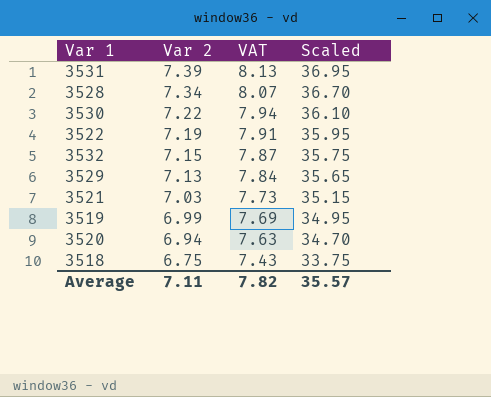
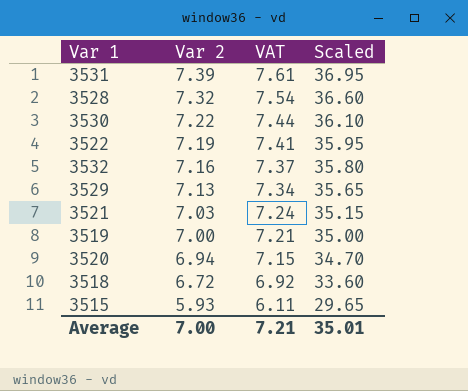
column VAT | formula: [Var 2] * 1.1 -> [Var 2] * 1.03
3528 | Var 2: 7.34 -> 7.32
3528 | Scaled: 36.70 -> 36.60
3532 | Var 2: 7.15 -> 7.16
3532 | Scaled: 35.75 -> 35.80
3519 | Var 2: 6.99 -> 7.00
3519 | Scaled: 34.95 -> 35.00
3518 | Var 2: 6.75 -> 6.72
3518 | Scaled: 33.75 -> 33.60
row 3515: none -> 5.93 | 6.11 | 29.65
Average | Var 2: 7.11 -> 7.00
Average | VAT: 7.82 -> 7.21
Average | Scaled: 35.57 -> 35.01

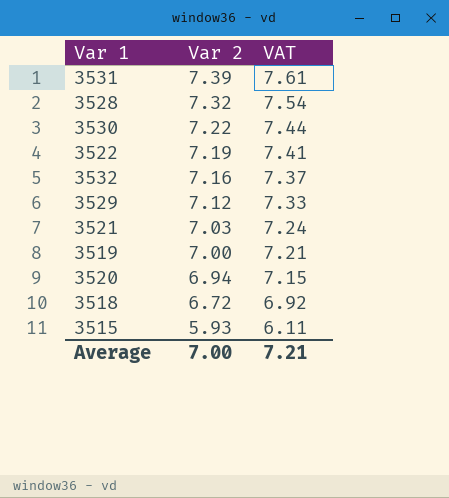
column Scaled | formula: [Var 2] * 5 -> none
3529 | Var 2: 7.13 -> 7.12
3529 | VAT: 7.34 -> 7.33

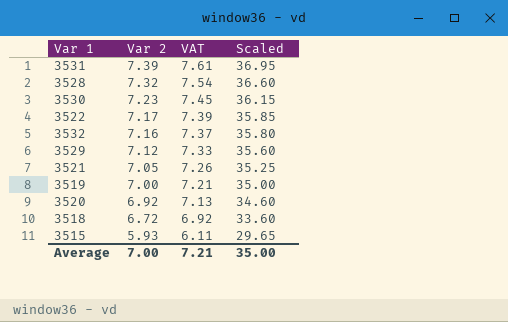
column Scaled | formula: none -> [Var 2] * 5
3530 | Var 2: 7.22 -> 7.23
3530 | VAT: 7.44 -> 7.45
3522 | Var 2: 7.19 -> 7.17
3522 | VAT: 7.41 -> 7.39
3521 | Var 2: 7.03 -> 7.05
3521 | VAT: 7.24 -> 7.26
3520 | Var 2: 6.94 -> 6.92
3520 | VAT: 7.15 -> 7.13

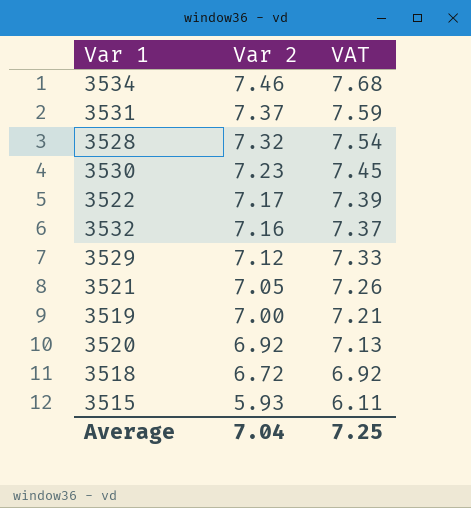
column Scaled | formula: [Var 2] * 5 -> none
row 3534: none -> 7.46 | 7.68
3531 | Var 2: 7.39 -> 7.37
3531 | VAT: 7.61 -> 7.59
Average | Var 2: 7.00 -> 7.04
Average | VAT: 7.21 -> 7.25

